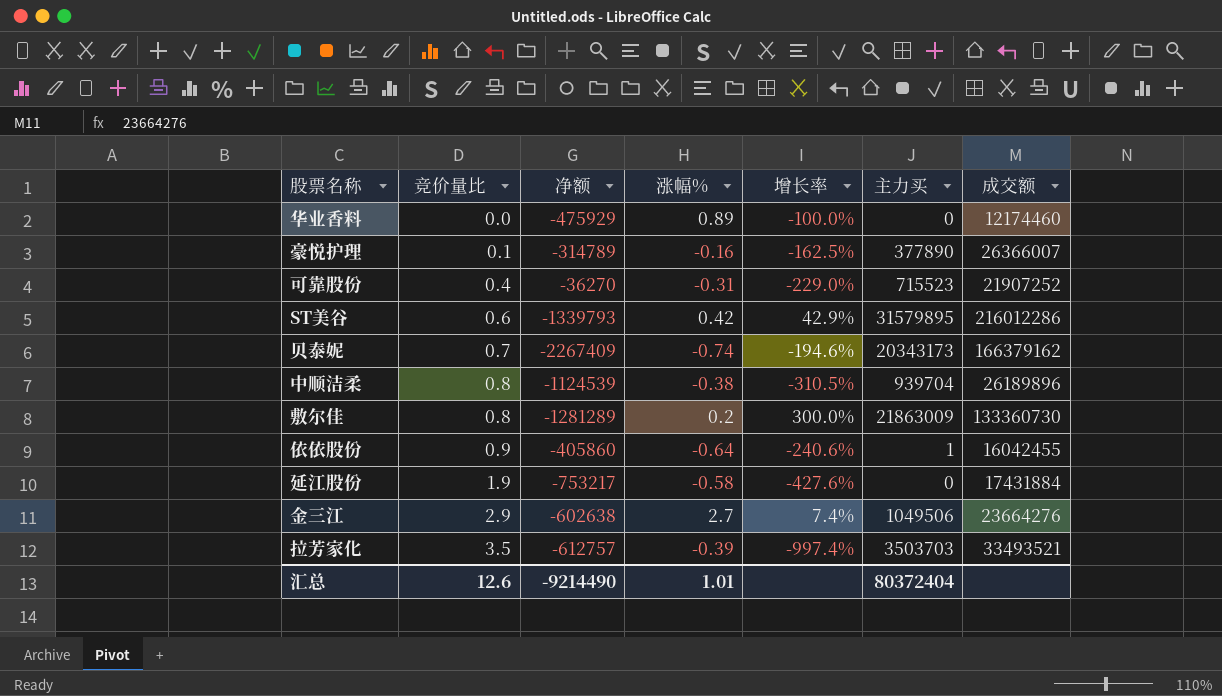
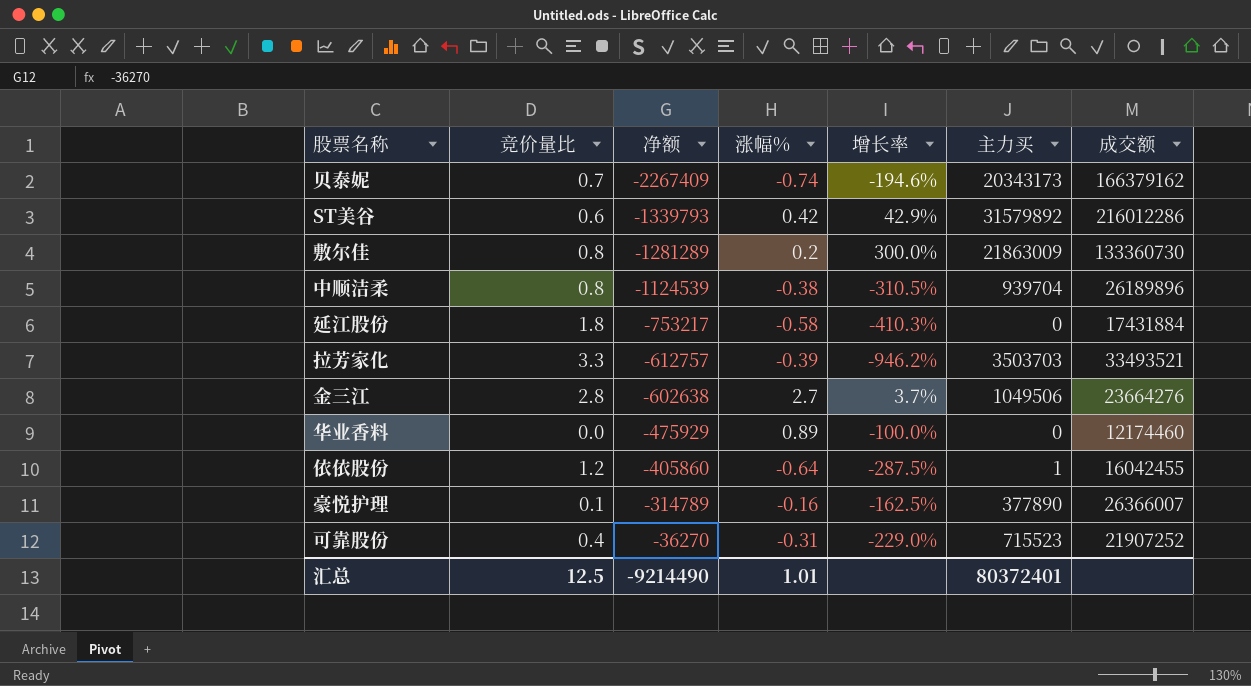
row order: 竞价量比 ascending -> 净额 ascending
ST美谷 | 主力买: 31579895 -> 31579892
延江股份 | 竞价量比: 1.9 -> 1.8
延江股份 | 增长率: -427.6% -> -410.3%
拉芳家化 | 竞价量比: 3.5 -> 3.3
拉芳家化 | 增长率: -997.4% -> -946.2%
金三江 | 竞价量比: 2.9 -> 2.8
金三江 | 增长率: 7.4% -> 3.7%
依依股份 | 竞价量比: 0.9 -> 1.2
依依股份 | 增长率: -240.6% -> -287.5%
汇总 | 竞价量比: 12.6 -> 12.5
汇总 | 主力买: 80372404 -> 80372401

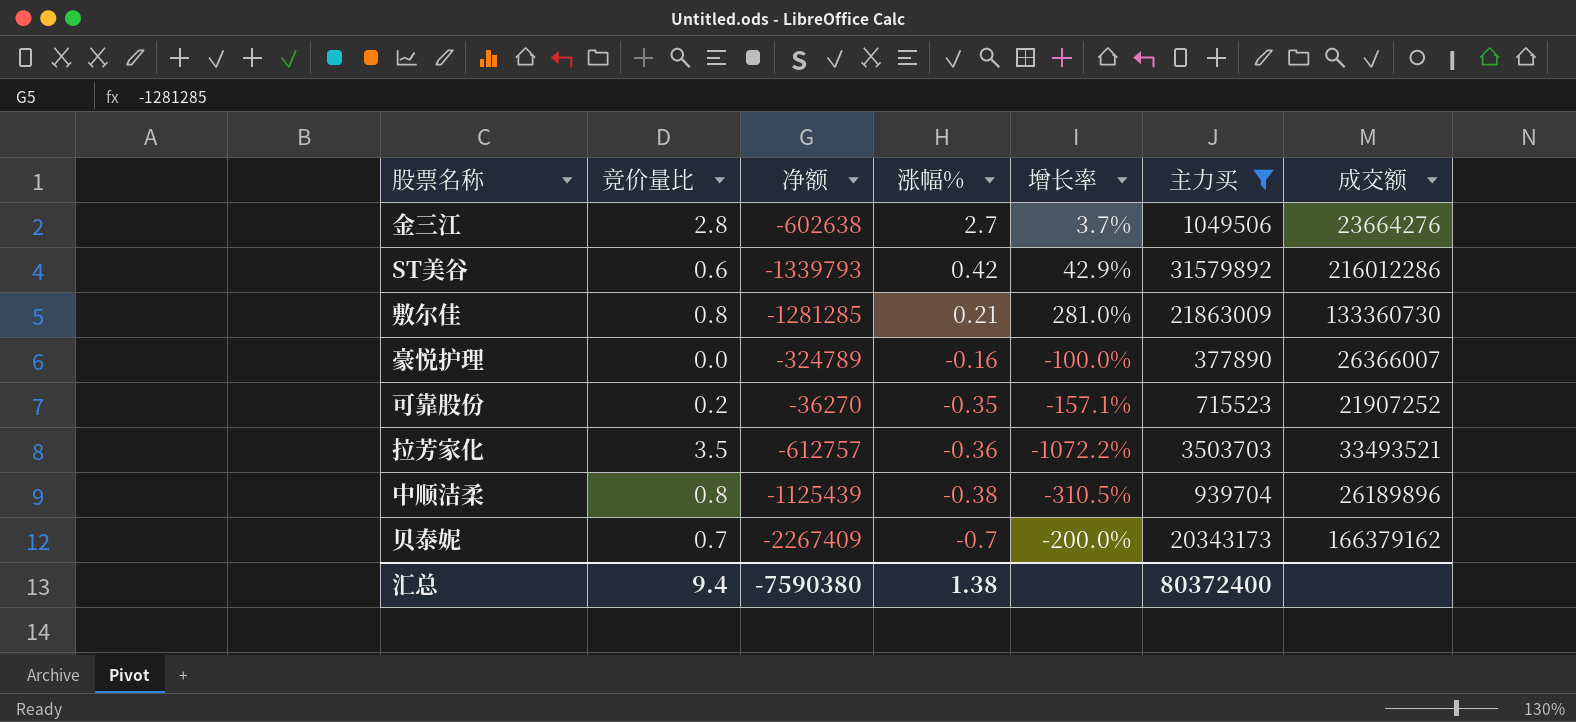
filter: none -> 主力买 >= 377890
row order: 净额 ascending -> 涨幅% descending
敷尔佳 | 净额: -1281289 -> -1281285
敷尔佳 | 涨幅%: 0.2 -> 0.21
敷尔佳 | 增长率: 300.0% -> 281.0%
豪悦护理 | 竞价量比: 0.1 -> 0.0
豪悦护理 | 净额: -314789 -> -324789
豪悦护理 | 增长率: -162.5% -> -100.0%
可靠股份 | 竞价量比: 0.4 -> 0.2
可靠股份 | 涨幅%: -0.31 -> -0.35
可靠股份 | 增长率: -229.0% -> -157.1%
拉芳家化 | 竞价量比: 3.3 -> 3.5
拉芳家化 | 涨幅%: -0.39 -> -0.36
拉芳家化 | 增长率: -946.2% -> -1072.2%
中顺洁柔 | 净额: -1124539 -> -1125439
贝泰妮 | 涨幅%: -0.74 -> -0.7
贝泰妮 | 增长率: -194.6% -> -200.0%
汇总 | 竞价量比: 12.5 -> 9.4
汇总 | 净额: -9214490 -> -7590380
汇总 | 涨幅%: 1.01 -> 1.38
汇总 | 主力买: 80372401 -> 80372400

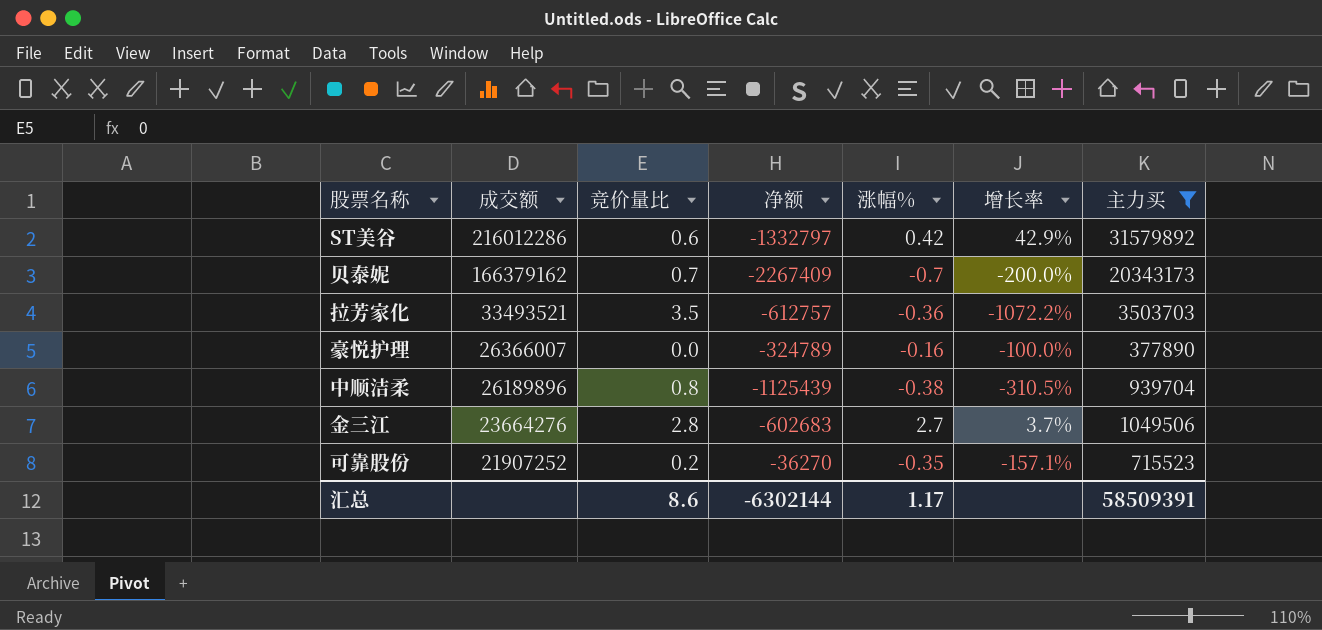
row order: 涨幅% descending -> 成交额 descending
column 成交额 | position: 7 -> 2
row 敷尔佳: 0.8 | -1281285 | 0.21 | 281.0% | 21863009 | 133360730 -> none
ST美谷 | 净额: -1339793 -> -1332797
金三江 | 净额: -602638 -> -602683
汇总 | 竞价量比: 9.4 -> 8.6
汇总 | 净额: -7590380 -> -6302144
汇总 | 涨幅%: 1.38 -> 1.17
汇总 | 主力买: 80372400 -> 58509391

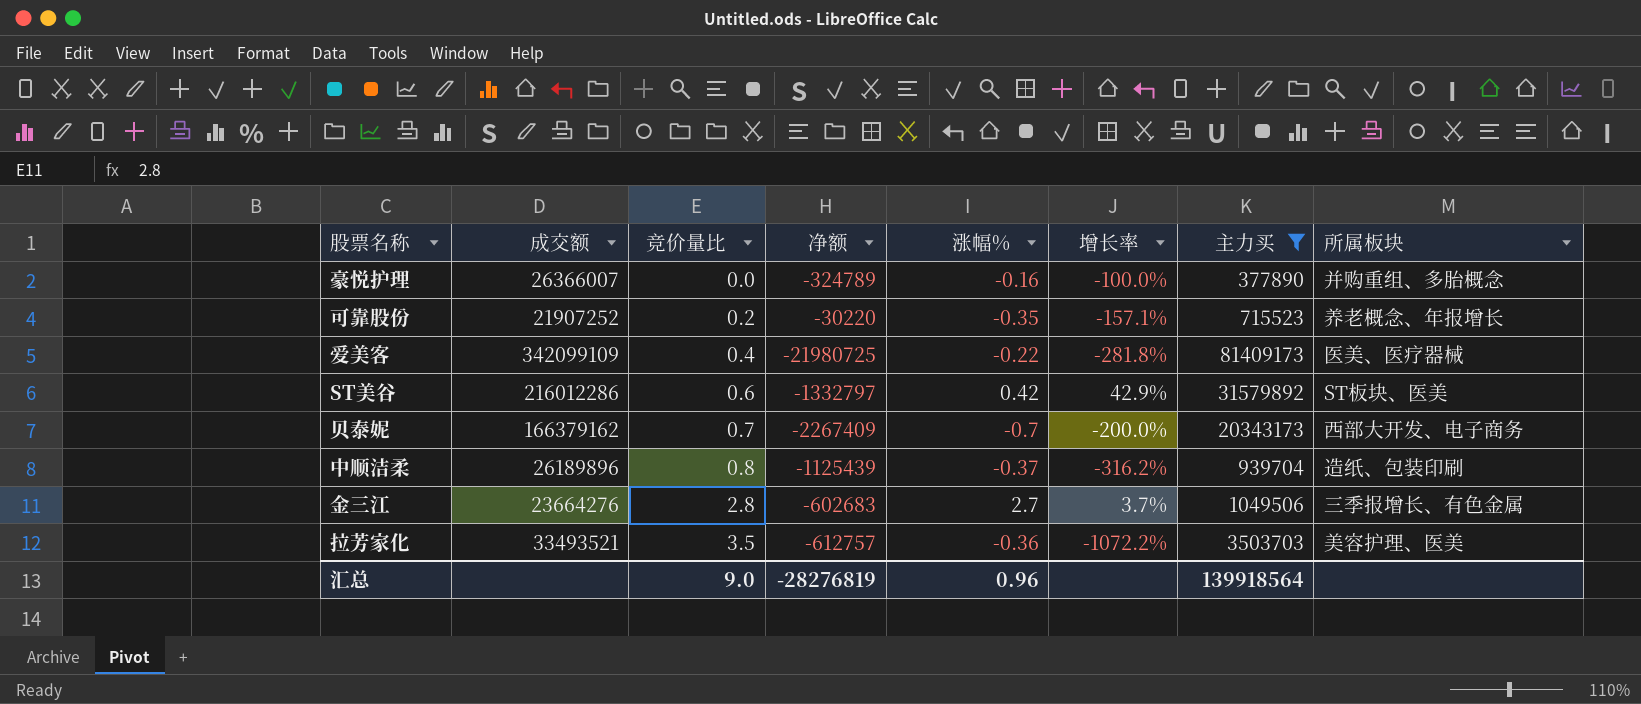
row order: 成交额 descending -> 竞价量比 ascending
column 所属板块 | position: none -> 8
可靠股份 | 净额: -36270 -> -30220
row 爱美客: none -> 342099109 | 0.4 | -21980725 | -0.22 | -281.8% | 81409173 | 医美、医疗器械
中顺洁柔 | 涨幅%: -0.38 -> -0.37
中顺洁柔 | 增长率: -310.5% -> -316.2%
汇总 | 竞价量比: 8.6 -> 9.0
汇总 | 净额: -6302144 -> -28276819
汇总 | 涨幅%: 1.17 -> 0.96
汇总 | 主力买: 58509391 -> 139918564

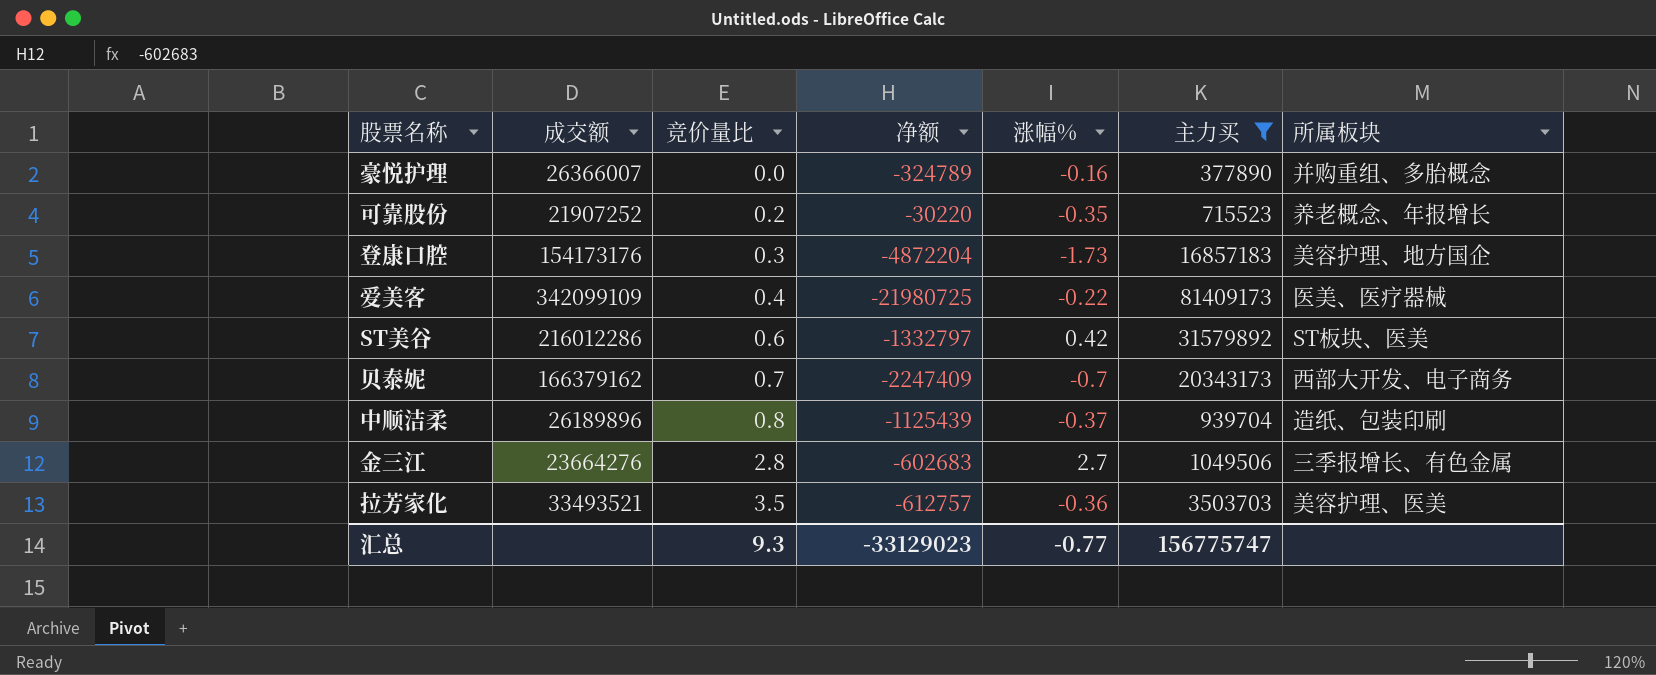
column 增长率 | formula: ([竞价量比] - [涨幅%]) / [涨幅%] -> none
row 登康口腔: none -> 154173176 | 0.3 | -4872204 | -1.73 | 16857183 | 美容护理、地方国企
贝泰妮 | 净额: -2267409 -> -2247409
汇总 | 竞价量比: 9.0 -> 9.3
汇总 | 净额: -28276819 -> -33129023
汇总 | 涨幅%: 0.96 -> -0.77
汇总 | 主力买: 139918564 -> 156775747

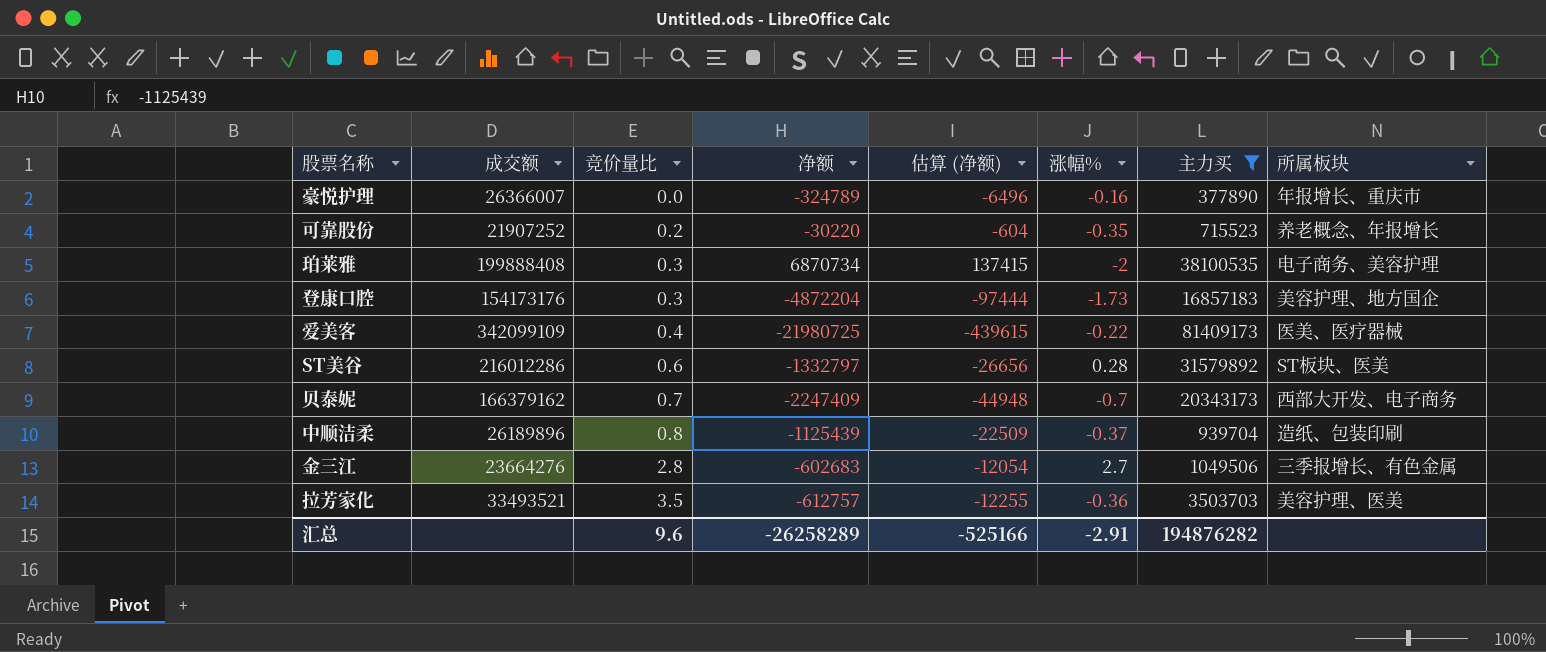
column 估算 (净额) | formula: none -> [净额] * 0.02
豪悦护理 | 所属板块: 并购重组、多胎概念 -> 年报增长、重庆市
row 珀莱雅: none -> 199888408 | 0.3 | 6870734 | 137415 | -2 | 38100535 | 电子商务、美容护理
ST美谷 | 涨幅%: 0.42 -> 0.28
汇总 | 竞价量比: 9.3 -> 9.6
汇总 | 净额: -33129023 -> -26258289
汇总 | 涨幅%: -0.77 -> -2.91
汇总 | 主力买: 156775747 -> 194876282

